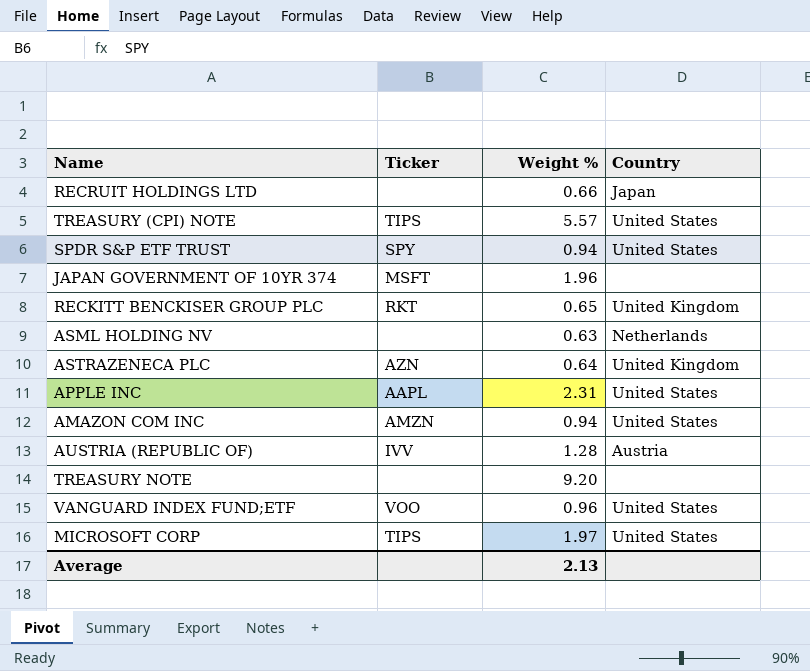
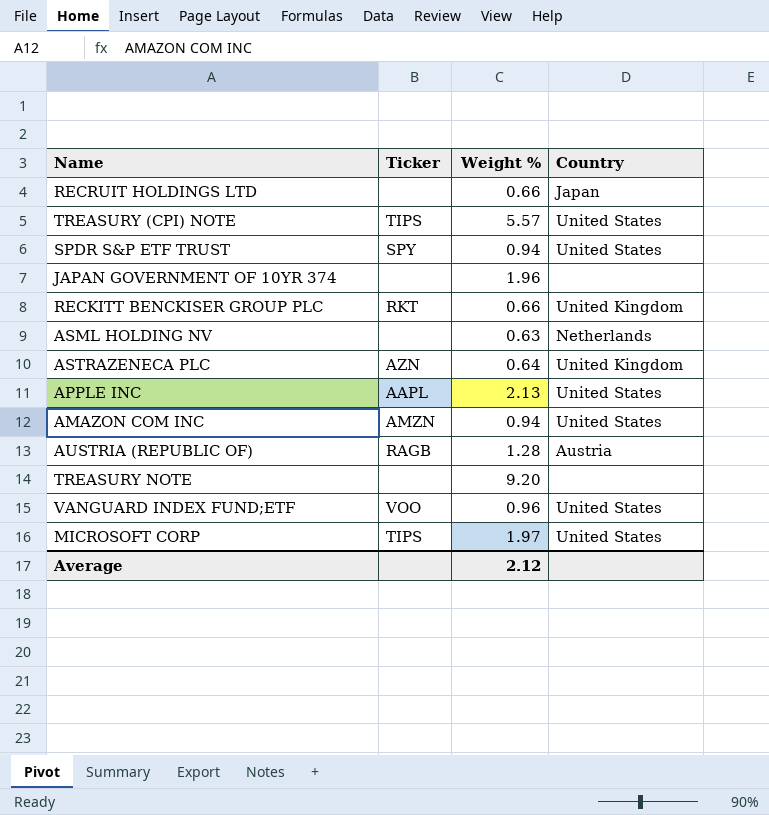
JAPAN GOVERNMENT OF 10YR 374 | Ticker: MSFT -> none
RECKITT BENCKISER GROUP PLC | Weight %: 0.65 -> 0.66
APPLE INC | Weight %: 2.31 -> 2.13
AUSTRIA (REPUBLIC OF) | Ticker: IVV -> RAGB
Average | Weight %: 2.13 -> 2.12

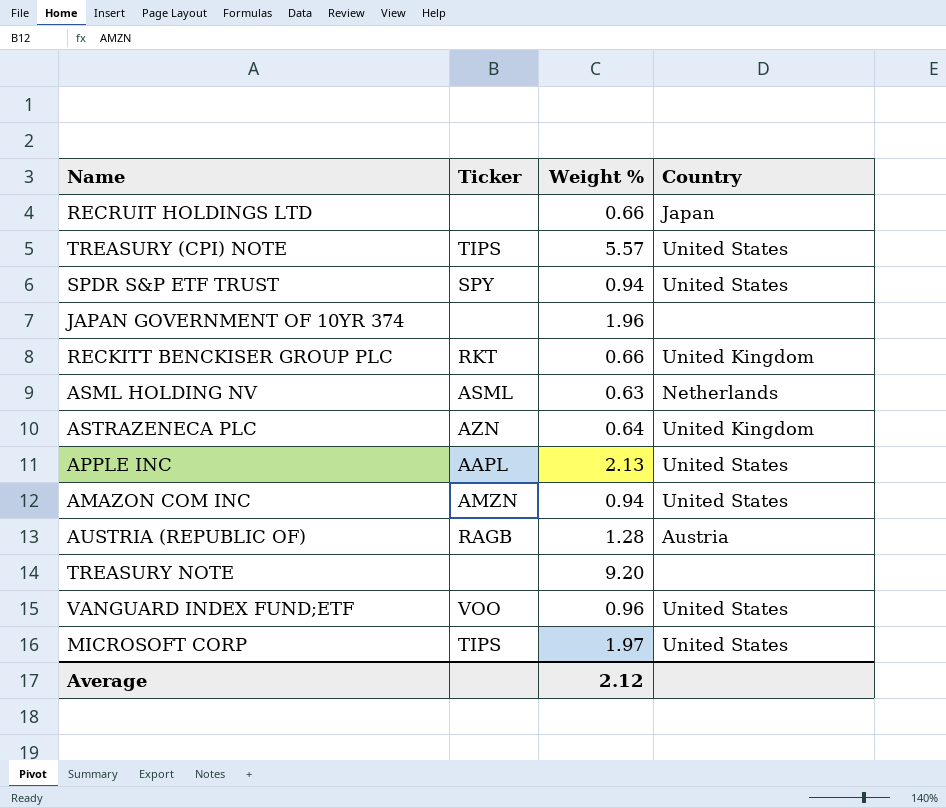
ASML HOLDING NV | Ticker: none -> ASML

